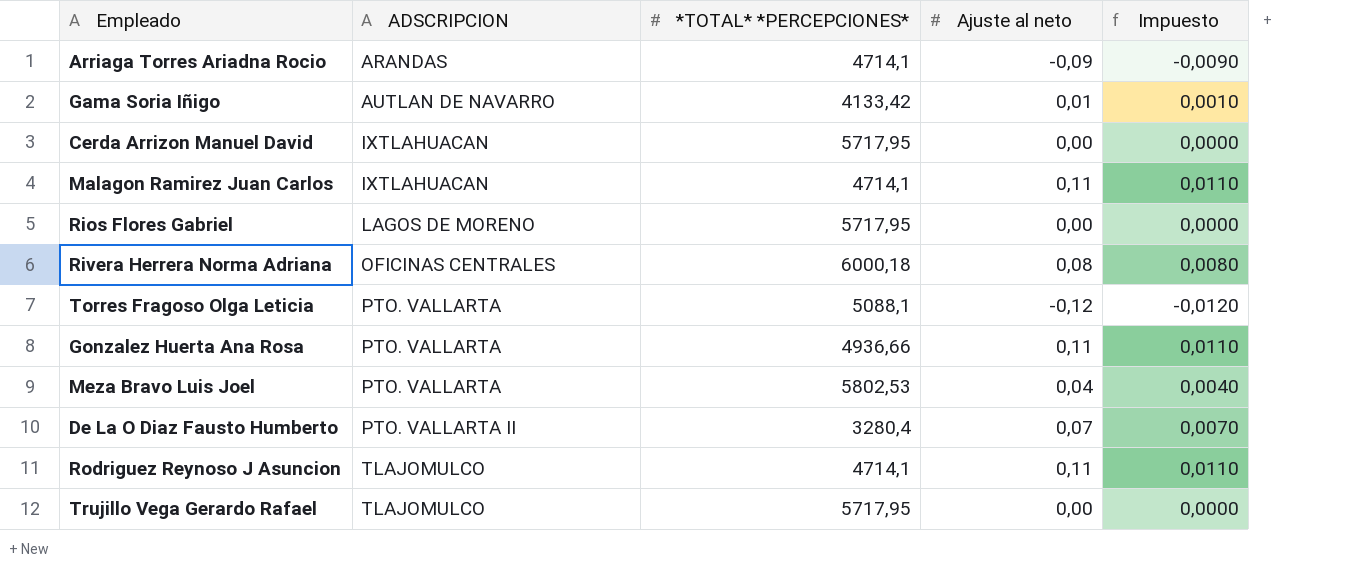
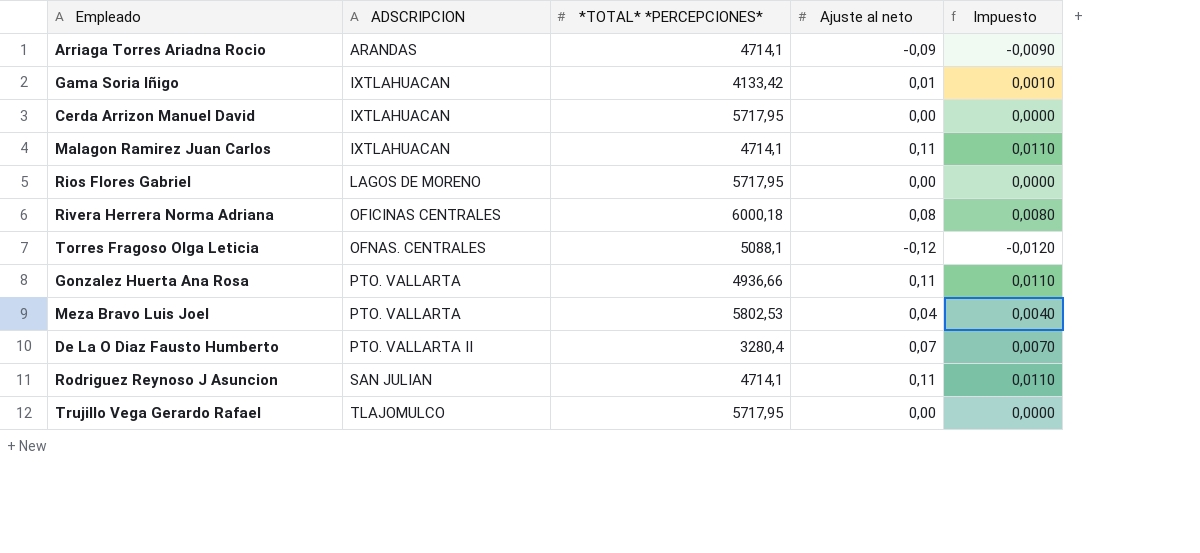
Gama Soria Iñigo | ADSCRIPCION: AUTLAN DE NAVARRO -> IXTLAHUACAN
Torres Fragoso Olga Leticia | ADSCRIPCION: PTO. VALLARTA -> OFNAS. CENTRALES
Rodriguez Reynoso J Asuncion | ADSCRIPCION: TLAJOMULCO -> SAN JULIAN

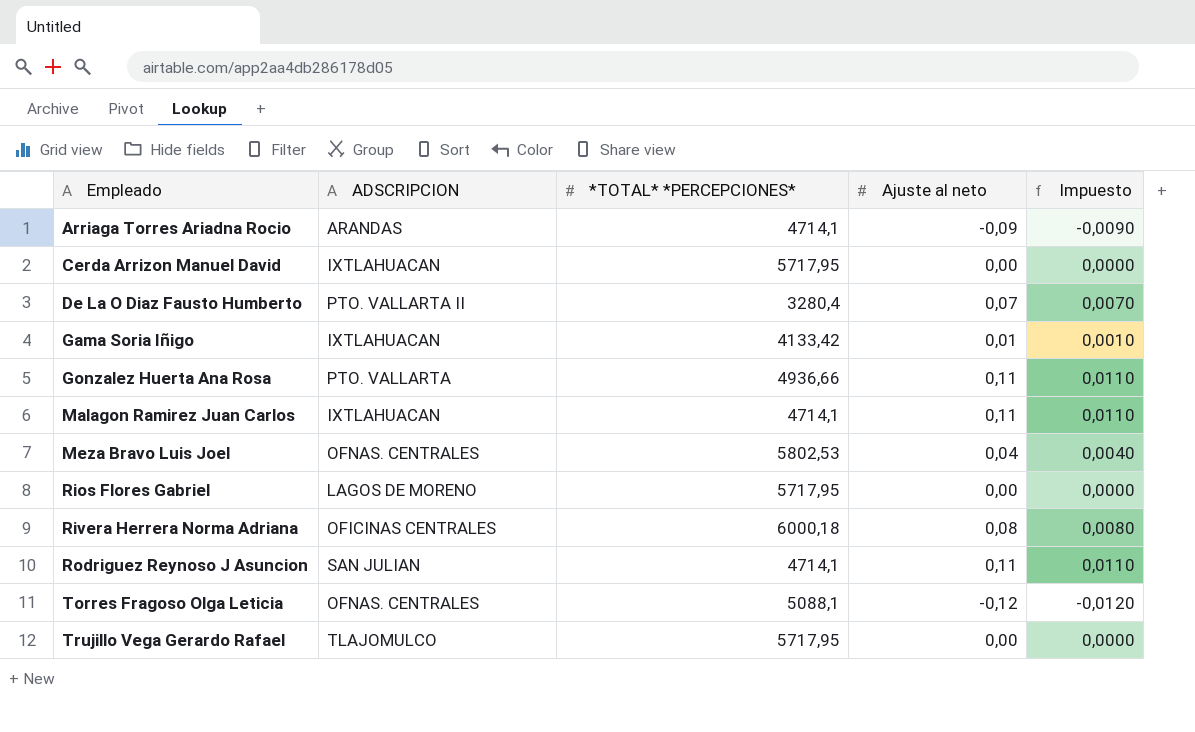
row order: ADSCRIPCION ascending -> Empleado ascending
Meza Bravo Luis Joel | ADSCRIPCION: PTO. VALLARTA -> OFNAS. CENTRALES

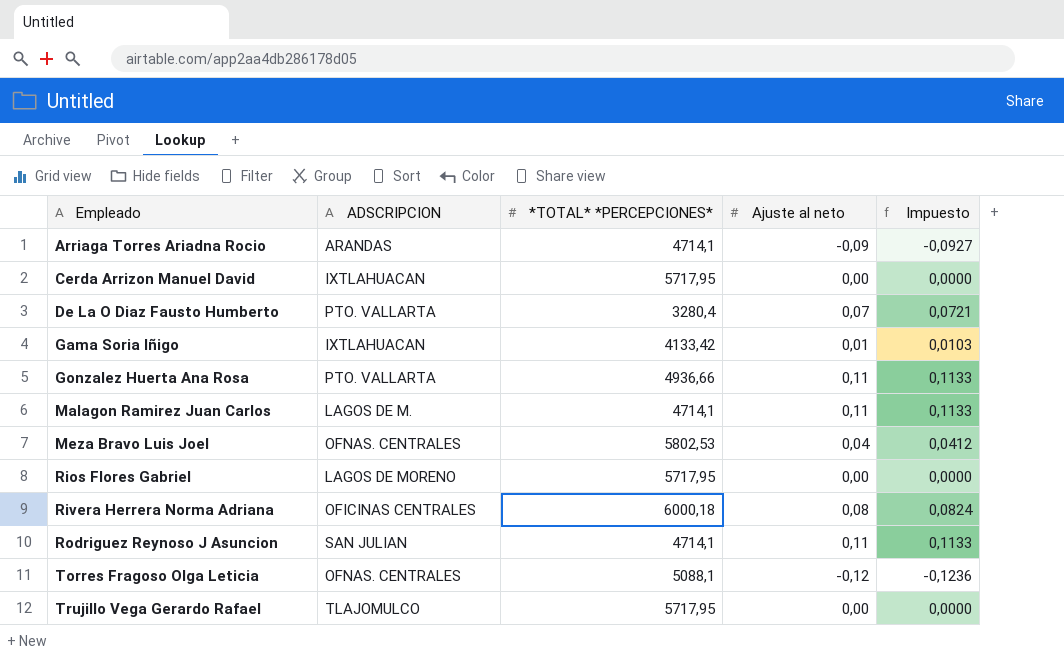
column Impuesto | formula: [Ajuste al neto] * 0,1 -> [Ajuste al neto] * 1,03
De La O Diaz Fausto Humberto | ADSCRIPCION: PTO. VALLARTA II -> PTO. VALLARTA
Malagon Ramirez Juan Carlos | ADSCRIPCION: IXTLAHUACAN -> LAGOS DE M.

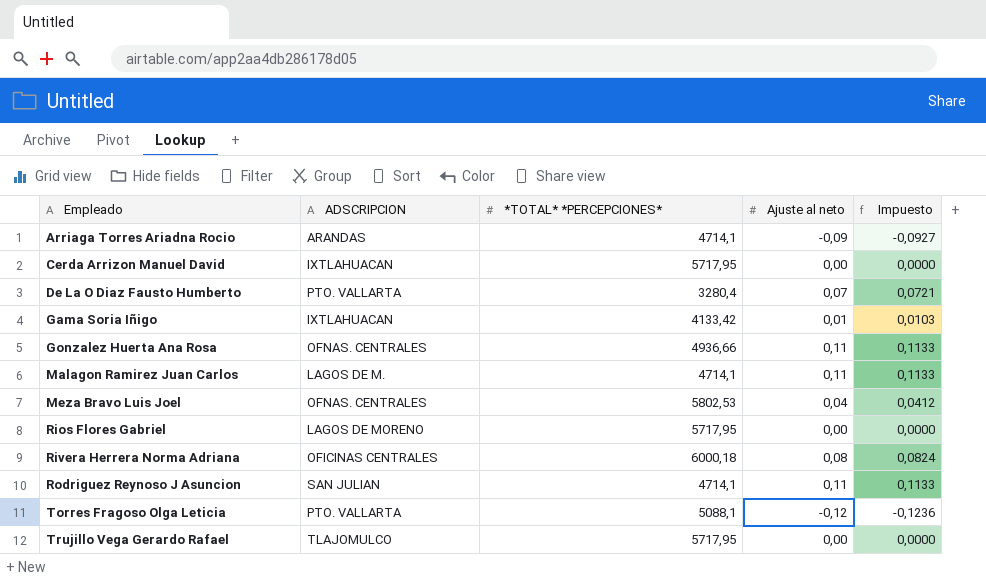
Gonzalez Huerta Ana Rosa | ADSCRIPCION: PTO. VALLARTA -> OFNAS. CENTRALES
Torres Fragoso Olga Leticia | ADSCRIPCION: OFNAS. CENTRALES -> PTO. VALLARTA

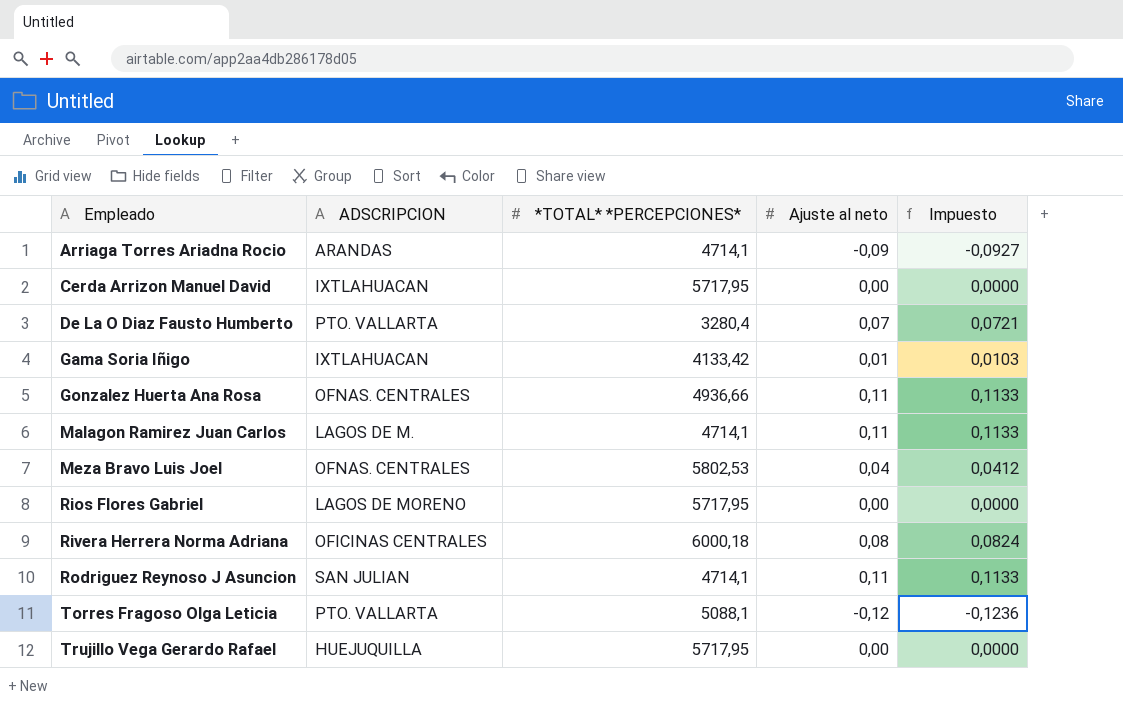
Trujillo Vega Gerardo Rafael | ADSCRIPCION: TLAJOMULCO -> HUEJUQUILLA

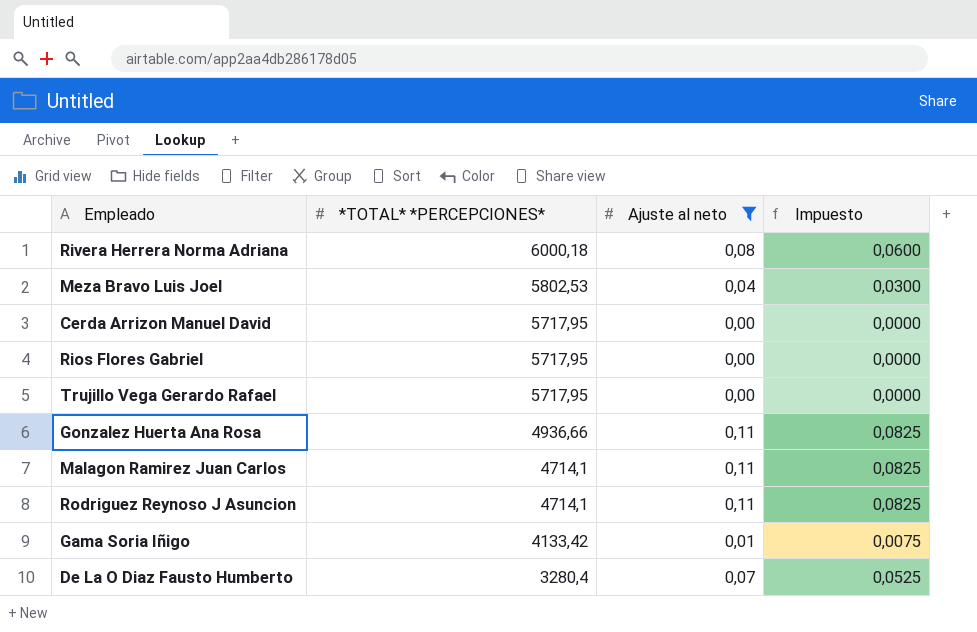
filter: none -> Ajuste al neto >= 0,00
row order: Empleado ascending -> *TOTAL* *PERCEPCIONES* descending
column ADSCRIPCION | position: 2 -> none
column Impuesto | formula: [Ajuste al neto] * 1,03 -> [Ajuste al neto] * 0,75

